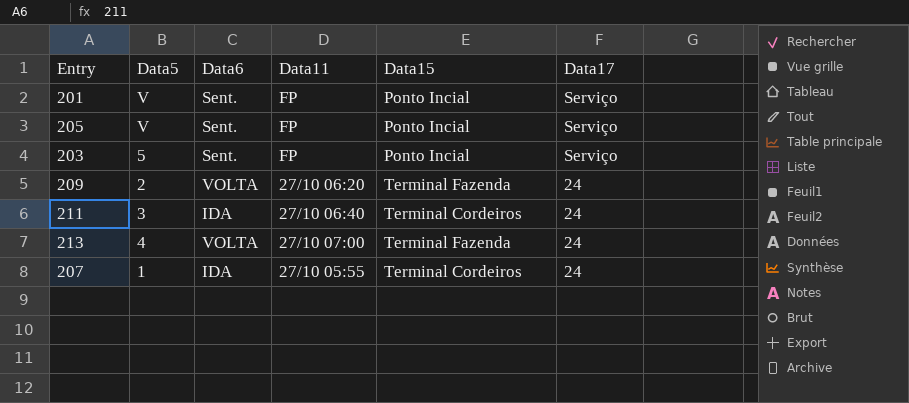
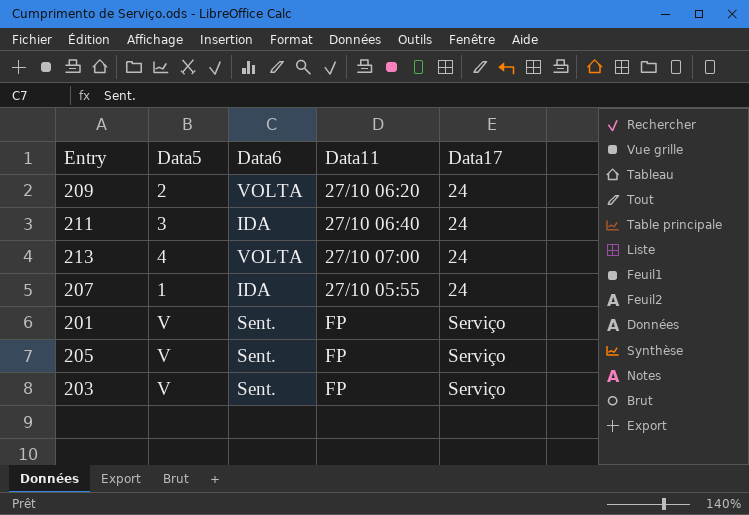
row order: Data17 descending -> Data17 ascending
column Data15 | position: 5 -> none
203 | Data5: 5 -> V

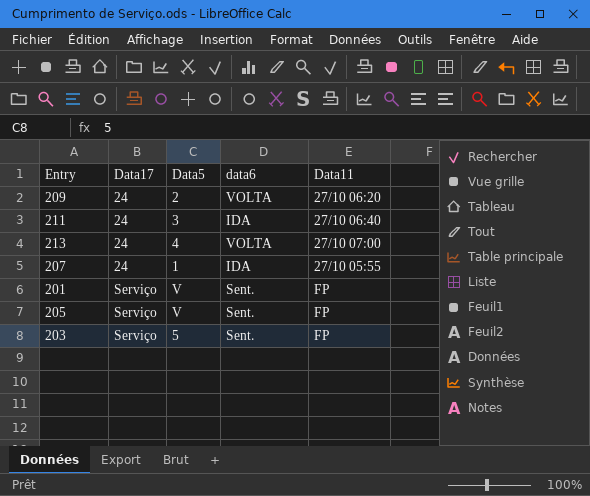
column Data17 | position: 5 -> 2
column name: Data6 -> data6
203 | Data5: V -> 5

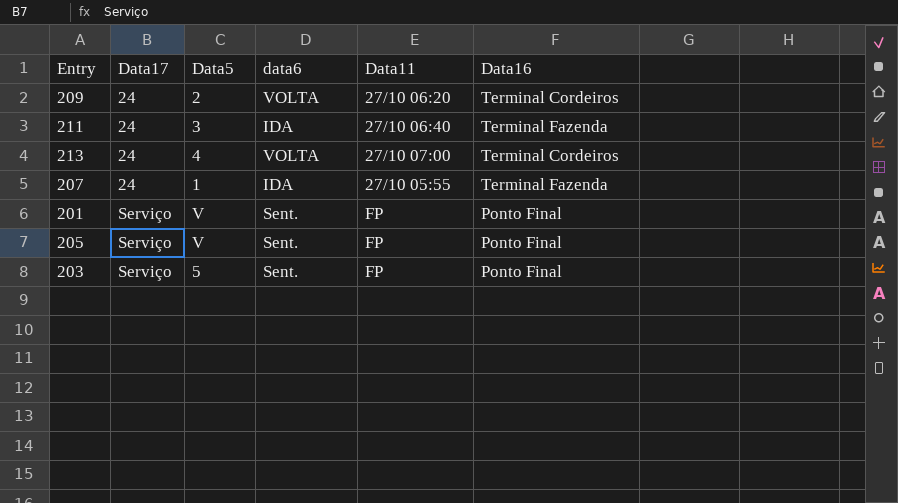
column Data16 | position: none -> 6

